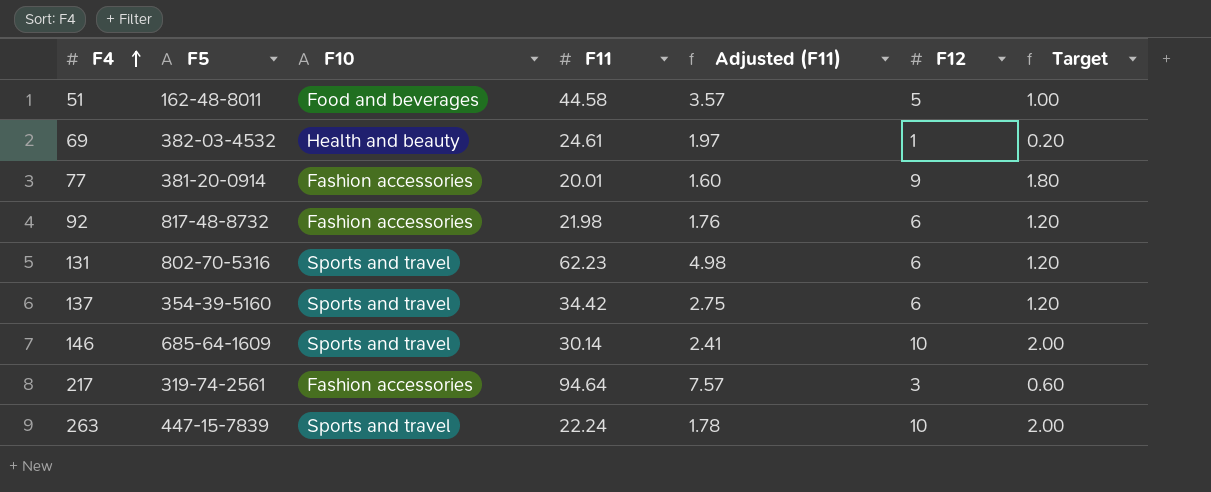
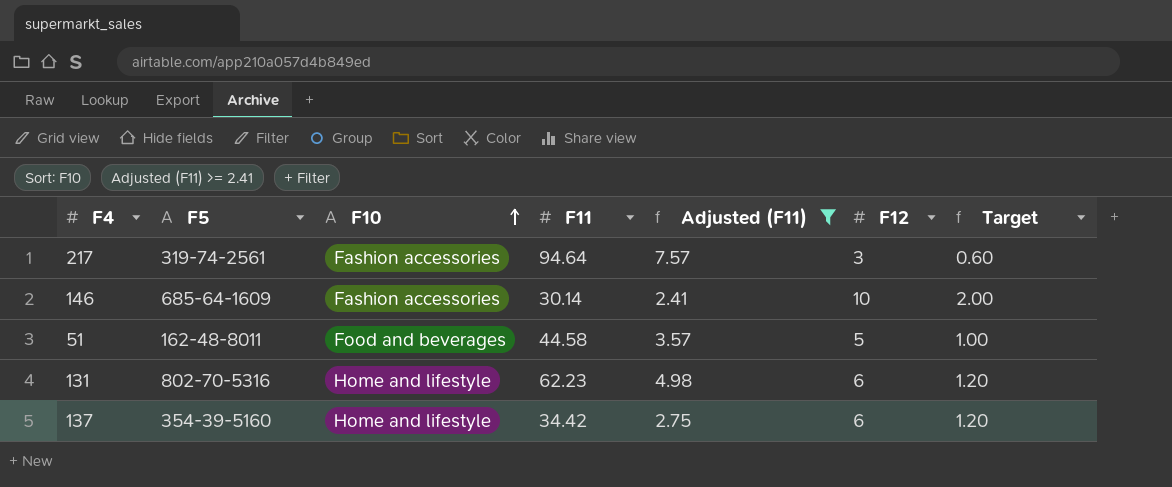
filter: none -> Adjusted (F11) >= 2.41
row order: F4 ascending -> F10 ascending
146 | F10: Sports and travel -> Fashion accessories
131 | F10: Sports and travel -> Home and lifestyle
137 | F10: Sports and travel -> Home and lifestyle

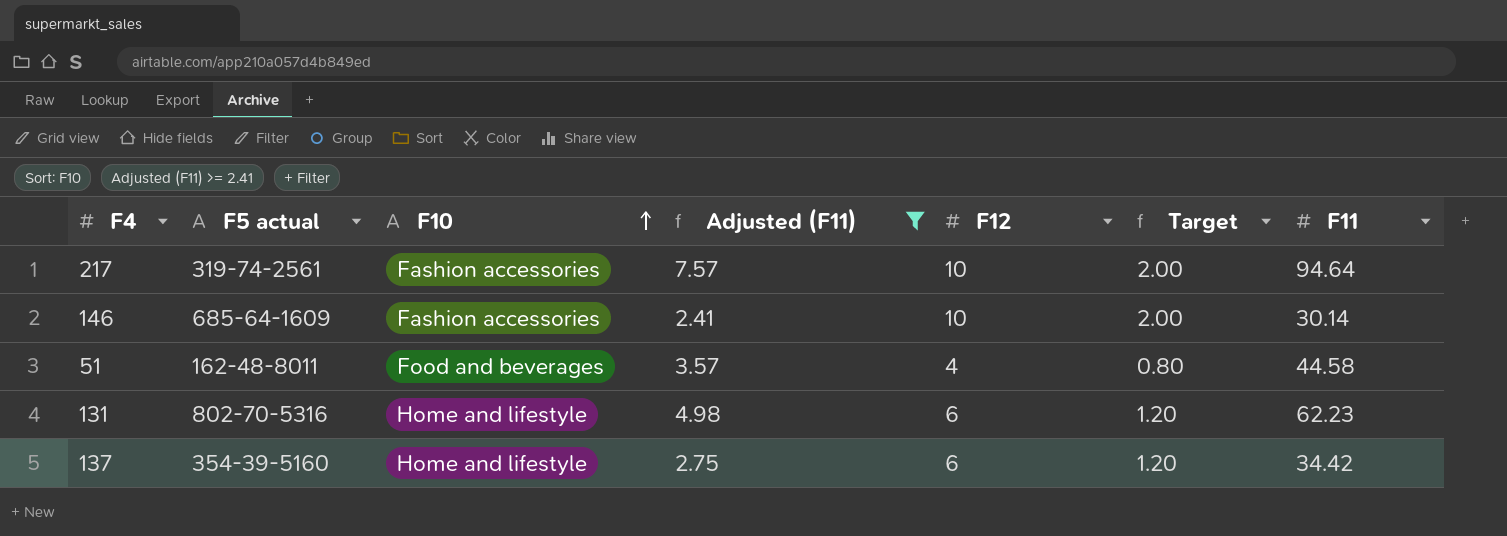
column name: F5 -> F5 actual
column F11 | position: 4 -> 7
217 | F12: 3 -> 10
217 | Target: 0.60 -> 2.00
51 | F12: 5 -> 4
51 | Target: 1.00 -> 0.80

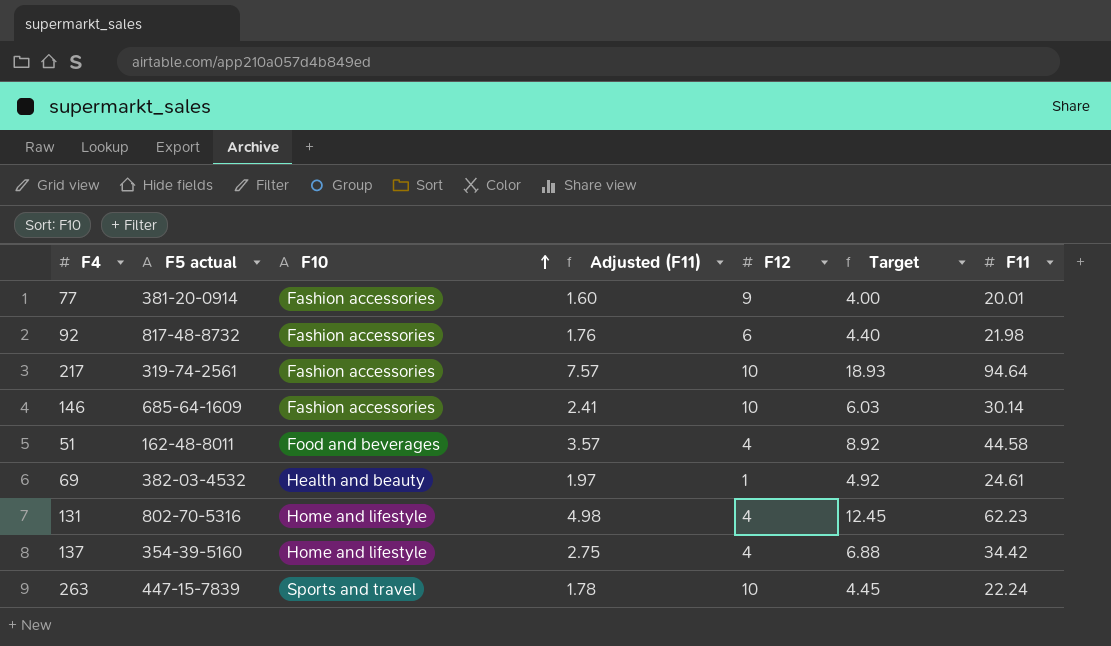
filter: Adjusted (F11) >= 2.41 -> none
column Target | formula: [F12] * 0.2 -> [F11] * 0.2
131 | F12: 6 -> 4
137 | F12: 6 -> 4

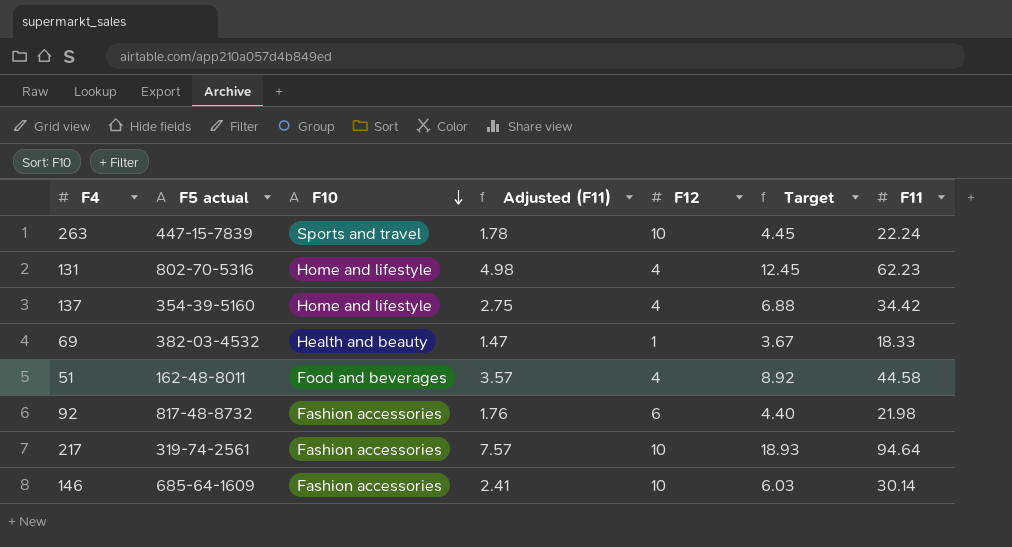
row order: F10 ascending -> F10 descending
row 77: 381-20-0914 | Fashion accessories | 1.60 | 9 | 4.00 | 20.01 -> none
69 | Adjusted (F11): 1.97 -> 1.47
69 | Target: 4.92 -> 3.67
69 | F11: 24.61 -> 18.33

